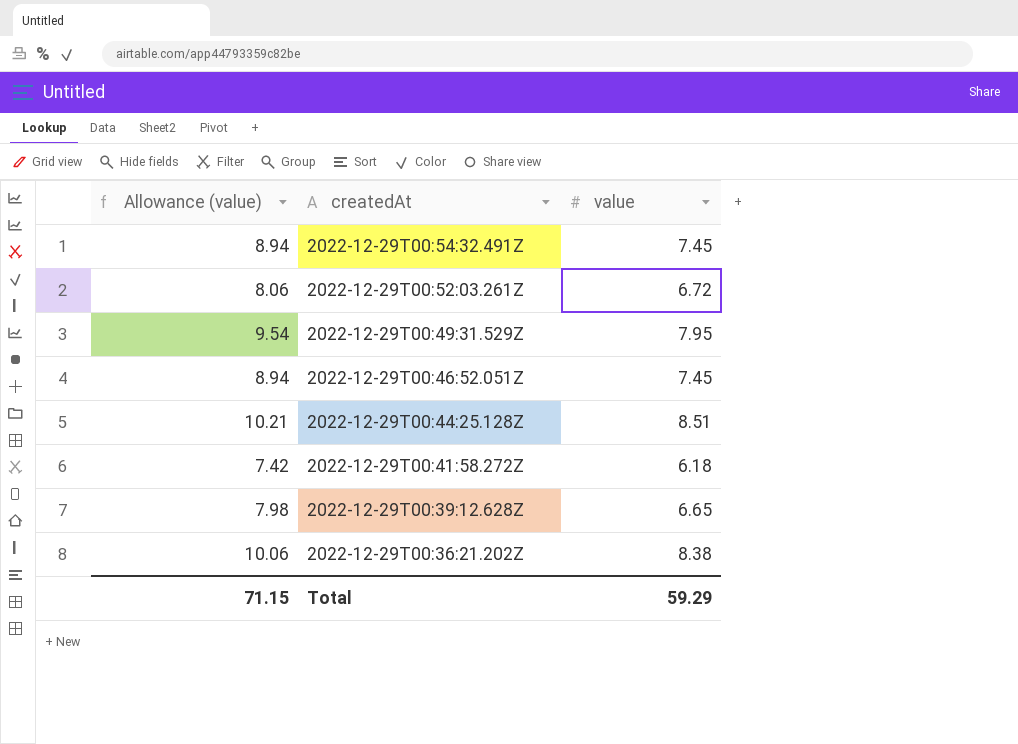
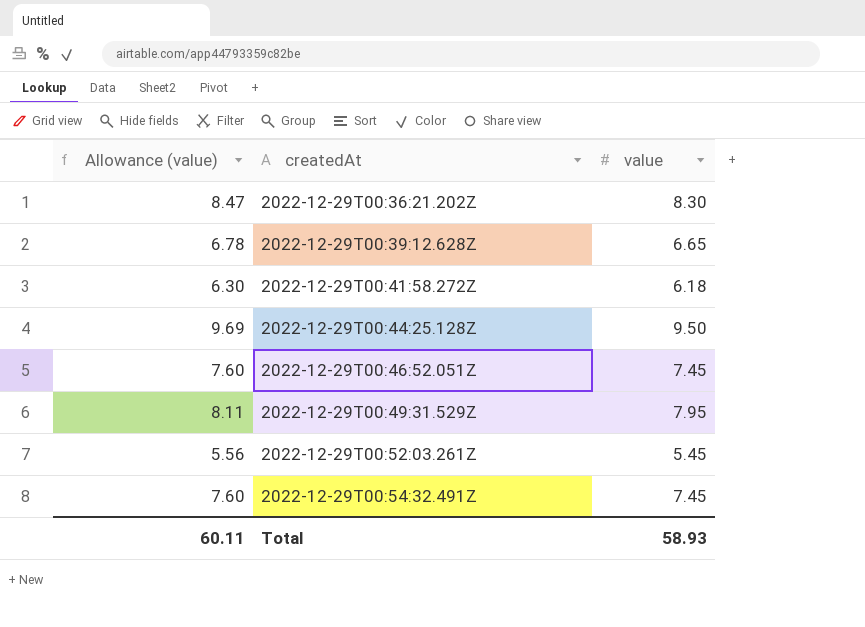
row order: createdAt descending -> createdAt ascending
column Allowance (value) | formula: [value] * 1.2 -> [value] * 1.02
2022-12-29T00:36:21.202Z | value: 8.38 -> 8.30
2022-12-29T00:44:25.128Z | value: 8.51 -> 9.50
2022-12-29T00:52:03.261Z | value: 6.72 -> 5.45
Total | Allowance (value): 71.15 -> 60.11
Total | value: 59.29 -> 58.93

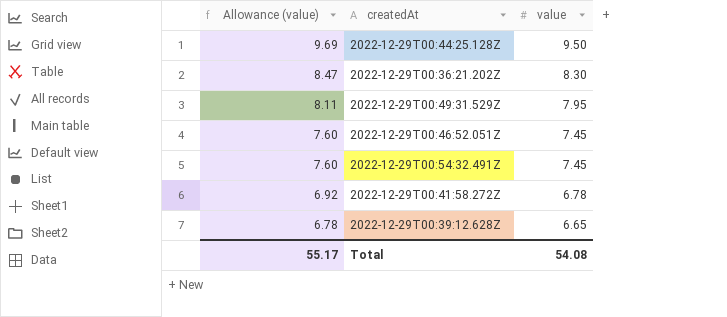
row order: createdAt ascending -> Allowance (value) descending
row 2022-12-29T00:52:03.261Z: 5.56 | 5.45 -> none
2022-12-29T00:41:58.272Z | Allowance (value): 6.30 -> 6.92
2022-12-29T00:41:58.272Z | value: 6.18 -> 6.78
Total | Allowance (value): 60.11 -> 55.17
Total | value: 58.93 -> 54.08

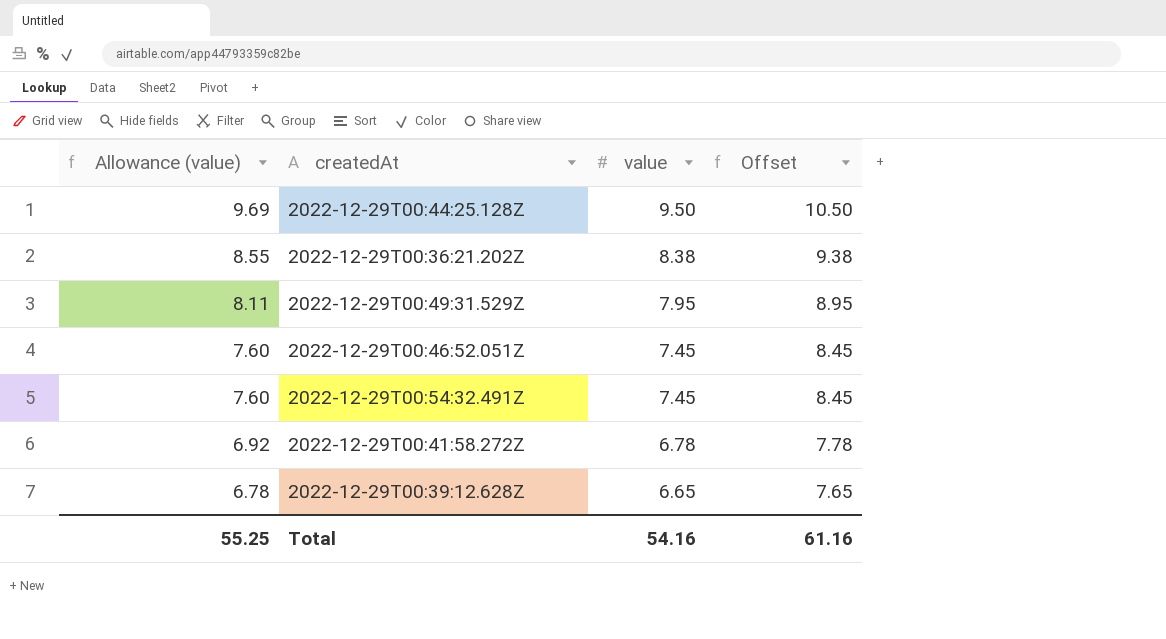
column Offset | formula: none -> [value] + 1
2022-12-29T00:36:21.202Z | Allowance (value): 8.47 -> 8.55
2022-12-29T00:36:21.202Z | value: 8.30 -> 8.38
Total | Allowance (value): 55.17 -> 55.25
Total | value: 54.08 -> 54.16

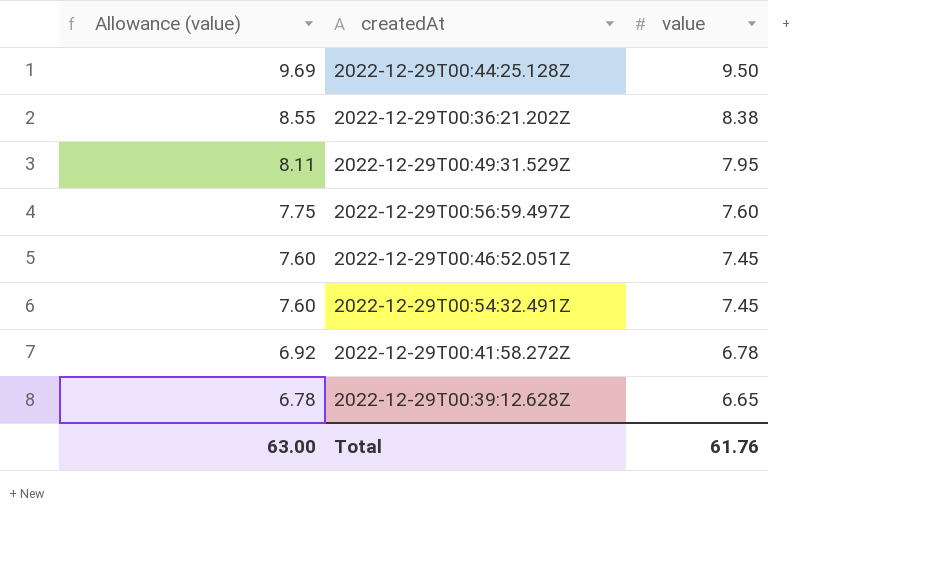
column Offset | formula: [value] + 1 -> none
row 2022-12-29T00:56:59.497Z: none -> 7.75 | 7.60
Total | Allowance (value): 55.25 -> 63.00
Total | value: 54.16 -> 61.76

